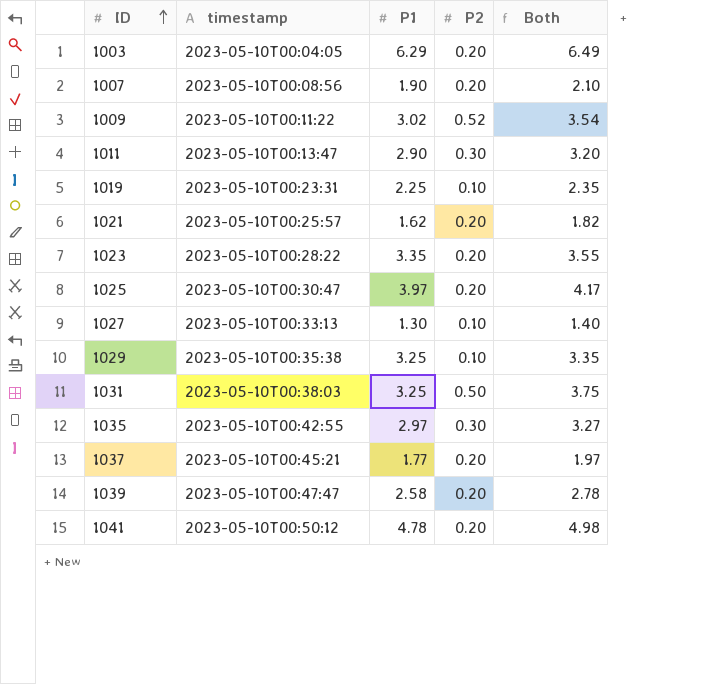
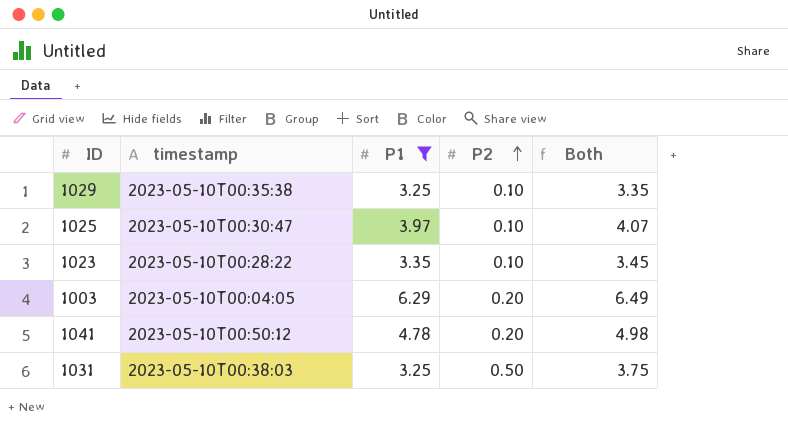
filter: none -> P1 >= 3.25
row order: ID ascending -> P2 ascending
1025 | P2: 0.20 -> 0.10
1025 | Both: 4.17 -> 4.07
1023 | P2: 0.20 -> 0.10
1023 | Both: 3.55 -> 3.45

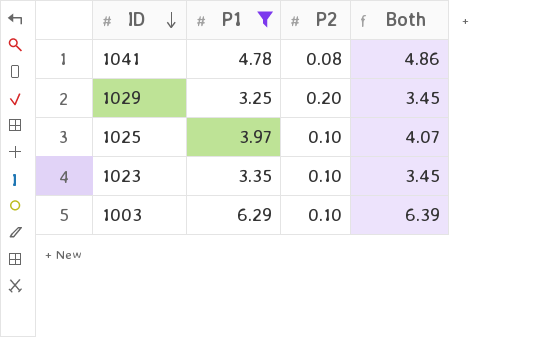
row order: P2 ascending -> ID descending
column timestamp | position: 2 -> none
row 1031: 2023-05-10T00:38:03 | 3.25 | 0.50 | 3.75 -> none
1041 | P2: 0.20 -> 0.08
1041 | Both: 4.98 -> 4.86
1029 | P2: 0.10 -> 0.20
1029 | Both: 3.35 -> 3.45
1003 | P2: 0.20 -> 0.10
1003 | Both: 6.49 -> 6.39

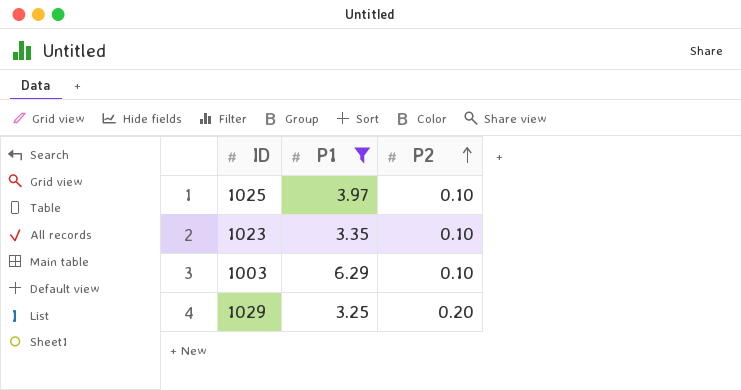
row order: ID descending -> P2 ascending
column Both | formula: [P1] + [P2] -> none
row 1041: 4.78 | 0.08 | 4.86 -> none

